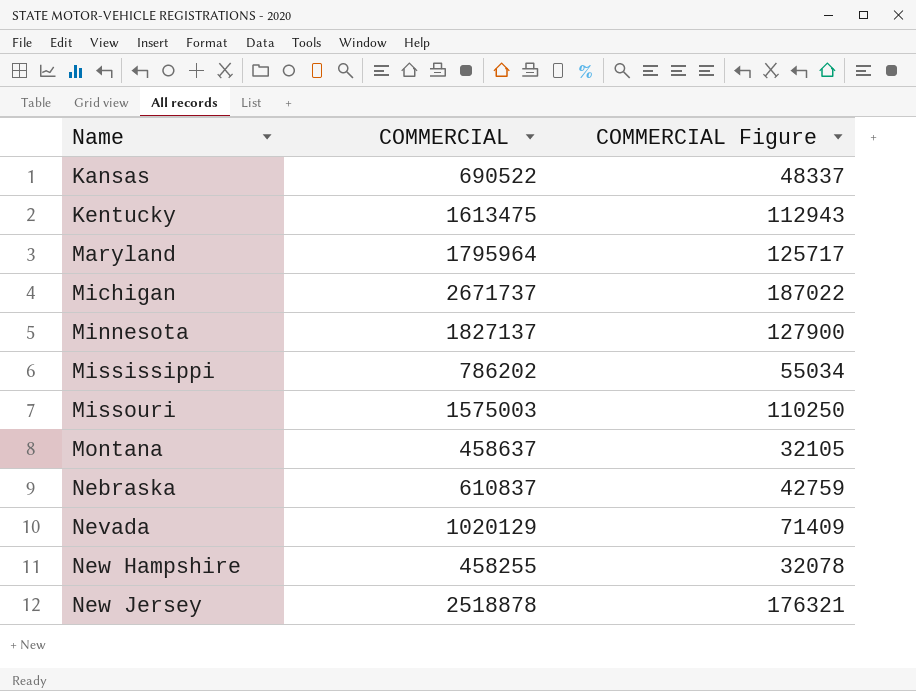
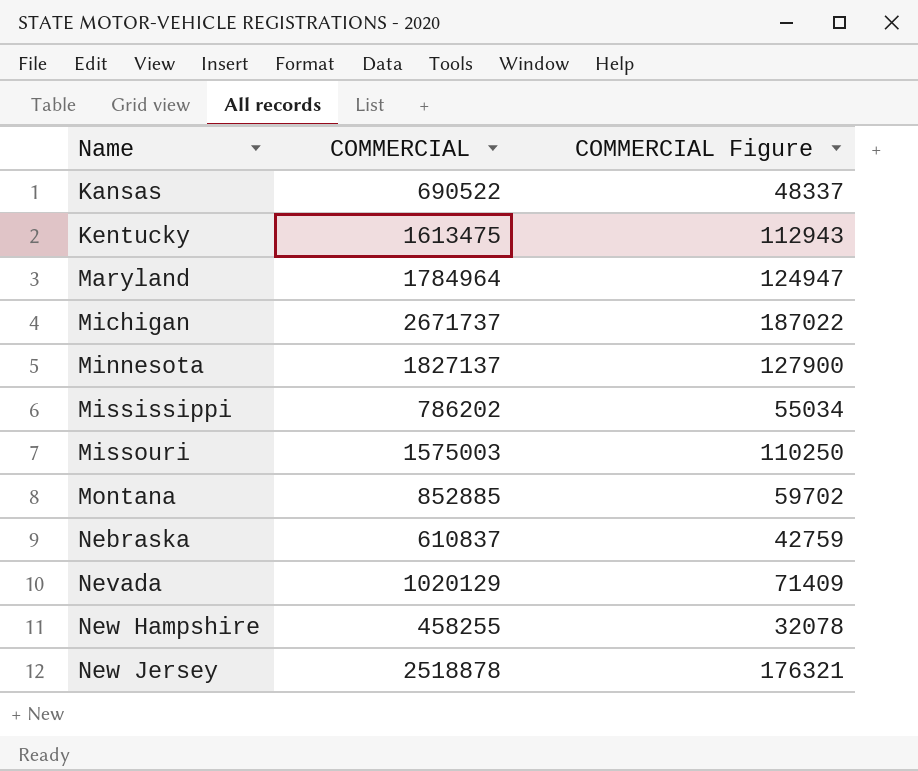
Maryland | COMMERCIAL: 1795964 -> 1784964
Maryland | COMMERCIAL Figure: 125717 -> 124947
Montana | COMMERCIAL: 458637 -> 852885
Montana | COMMERCIAL Figure: 32105 -> 59702

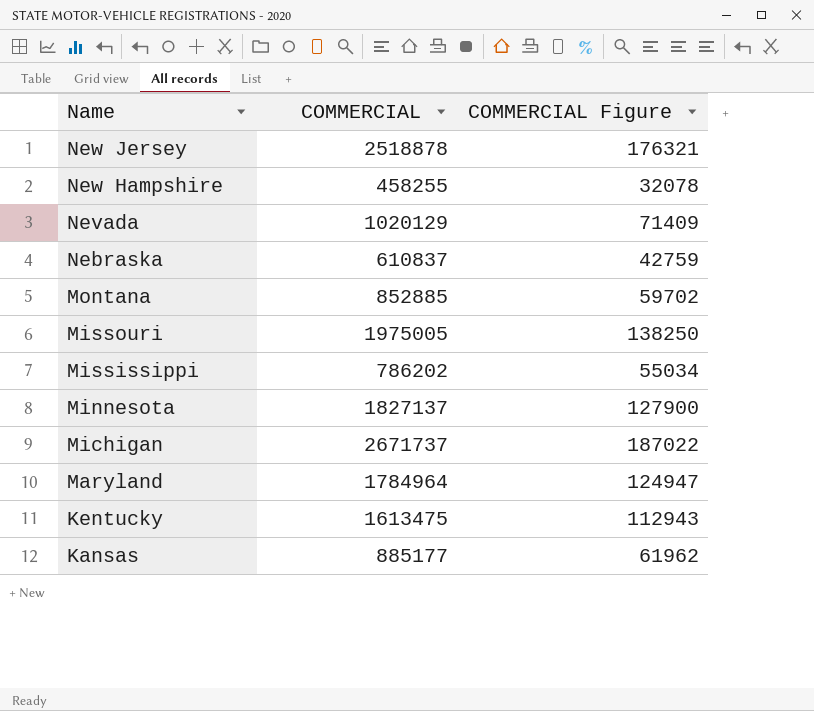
row order: Name ascending -> Name descending
Missouri | COMMERCIAL: 1575003 -> 1975005
Missouri | COMMERCIAL Figure: 110250 -> 138250
Kansas | COMMERCIAL: 690522 -> 885177
Kansas | COMMERCIAL Figure: 48337 -> 61962

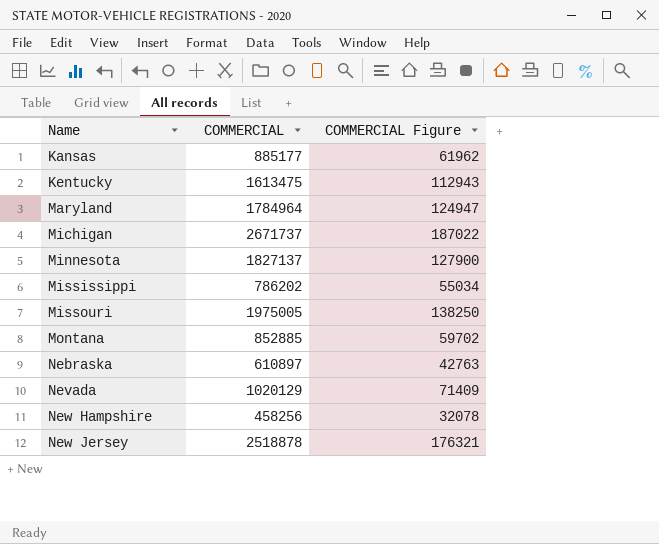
row order: Name descending -> Name ascending
Nebraska | COMMERCIAL: 610837 -> 610897
Nebraska | COMMERCIAL Figure: 42759 -> 42763
New Hampshire | COMMERCIAL: 458255 -> 458256

